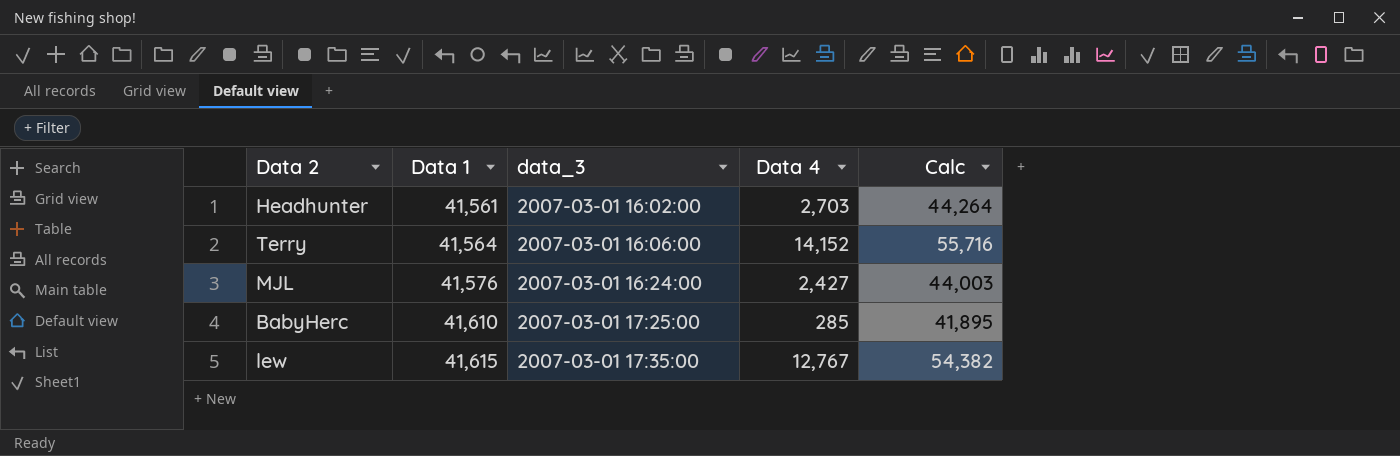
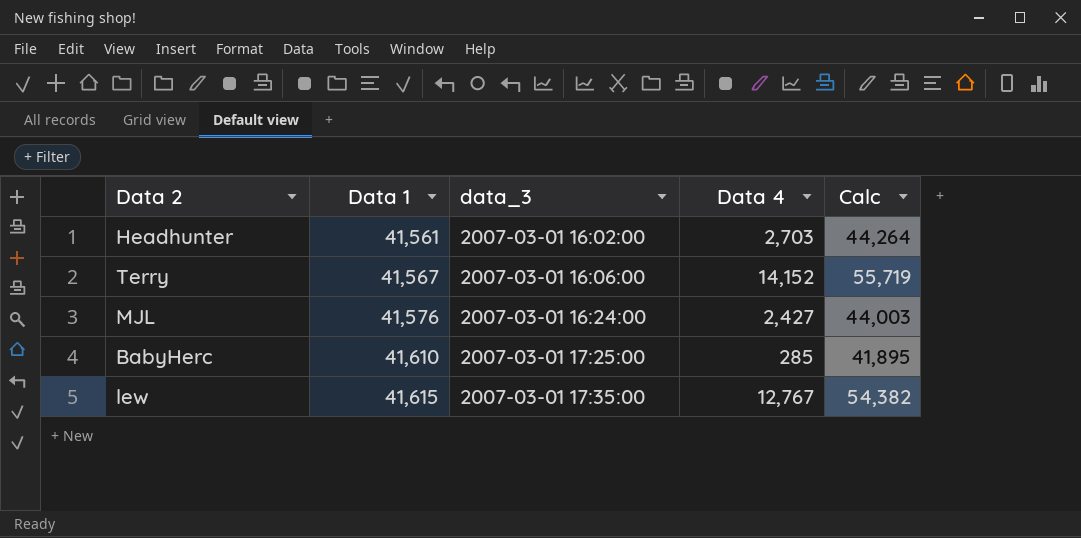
Terry | Data 1: 41,564 -> 41,567
Terry | Calc: 55,716 -> 55,719

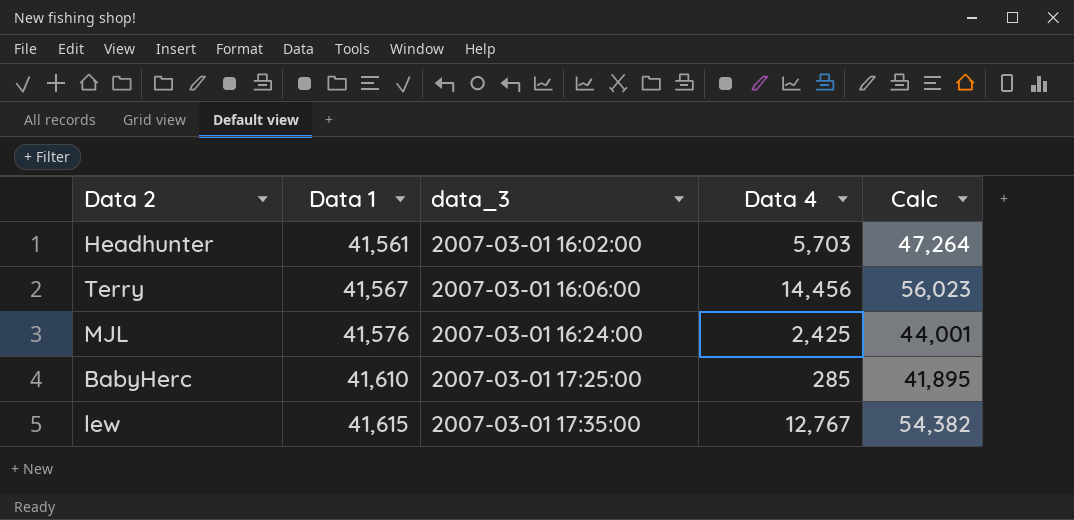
Headhunter | Data 4: 2,703 -> 5,703
Headhunter | Calc: 44,264 -> 47,264
Terry | Data 4: 14,152 -> 14,456
Terry | Calc: 55,719 -> 56,023
MJL | Data 4: 2,427 -> 2,425
MJL | Calc: 44,003 -> 44,001

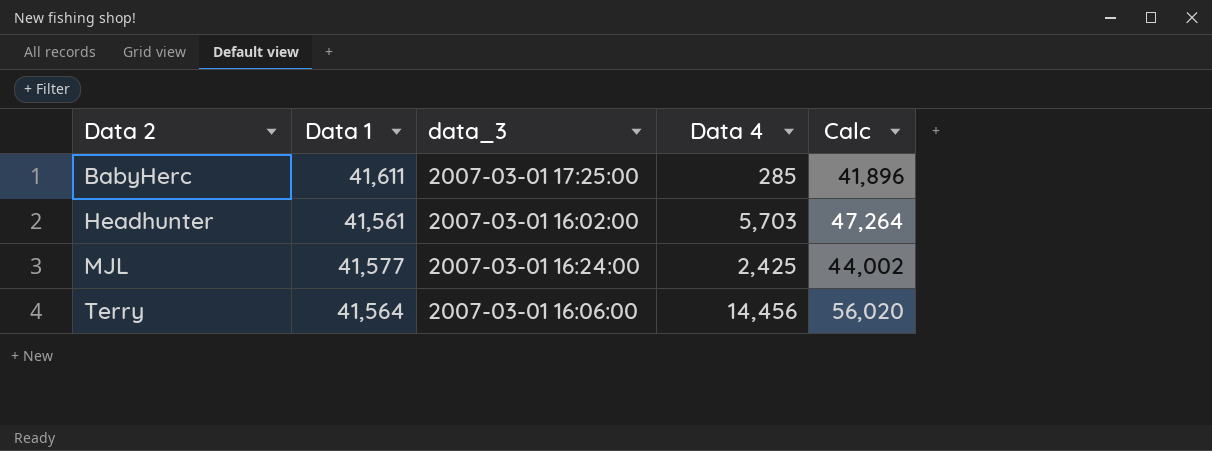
row order: Data 1 ascending -> Data 2 ascending
row lew: 41,615 | 2007-03-01 17:35:00 | 12,767 | 54,382 -> none
BabyHerc | Data 1: 41,610 -> 41,611
BabyHerc | Calc: 41,895 -> 41,896
MJL | Data 1: 41,576 -> 41,577
MJL | Calc: 44,001 -> 44,002
Terry | Data 1: 41,567 -> 41,564
Terry | Calc: 56,023 -> 56,020

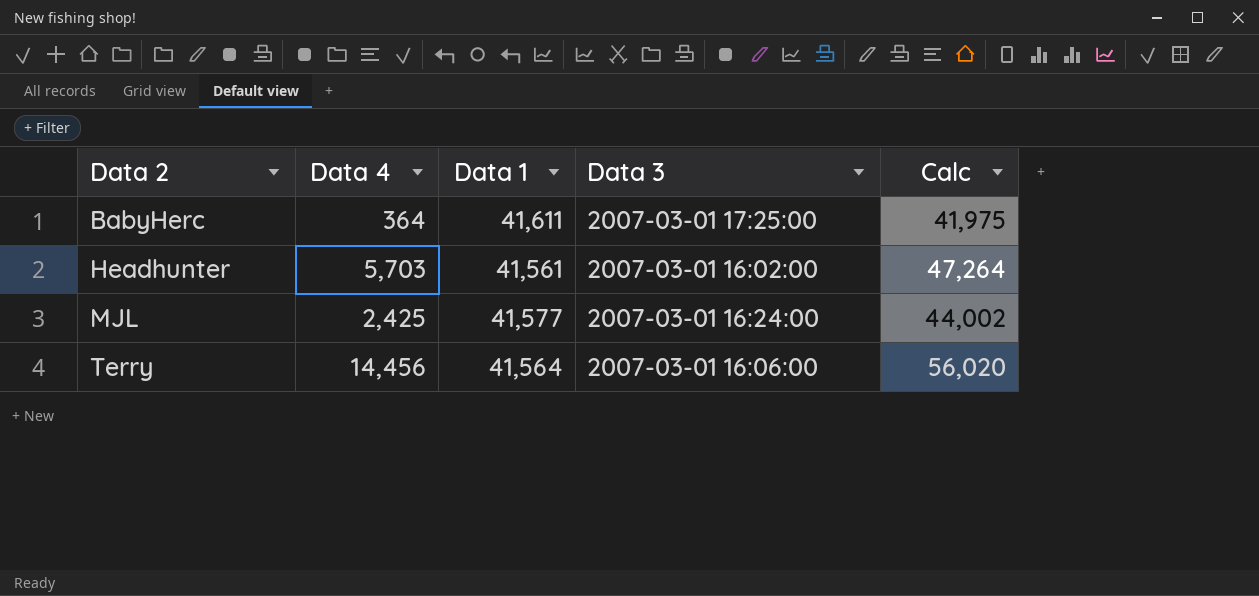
column Data 4 | position: 4 -> 2
column name: data_3 -> Data 3
BabyHerc | Data 4: 285 -> 364
BabyHerc | Calc: 41,896 -> 41,975

